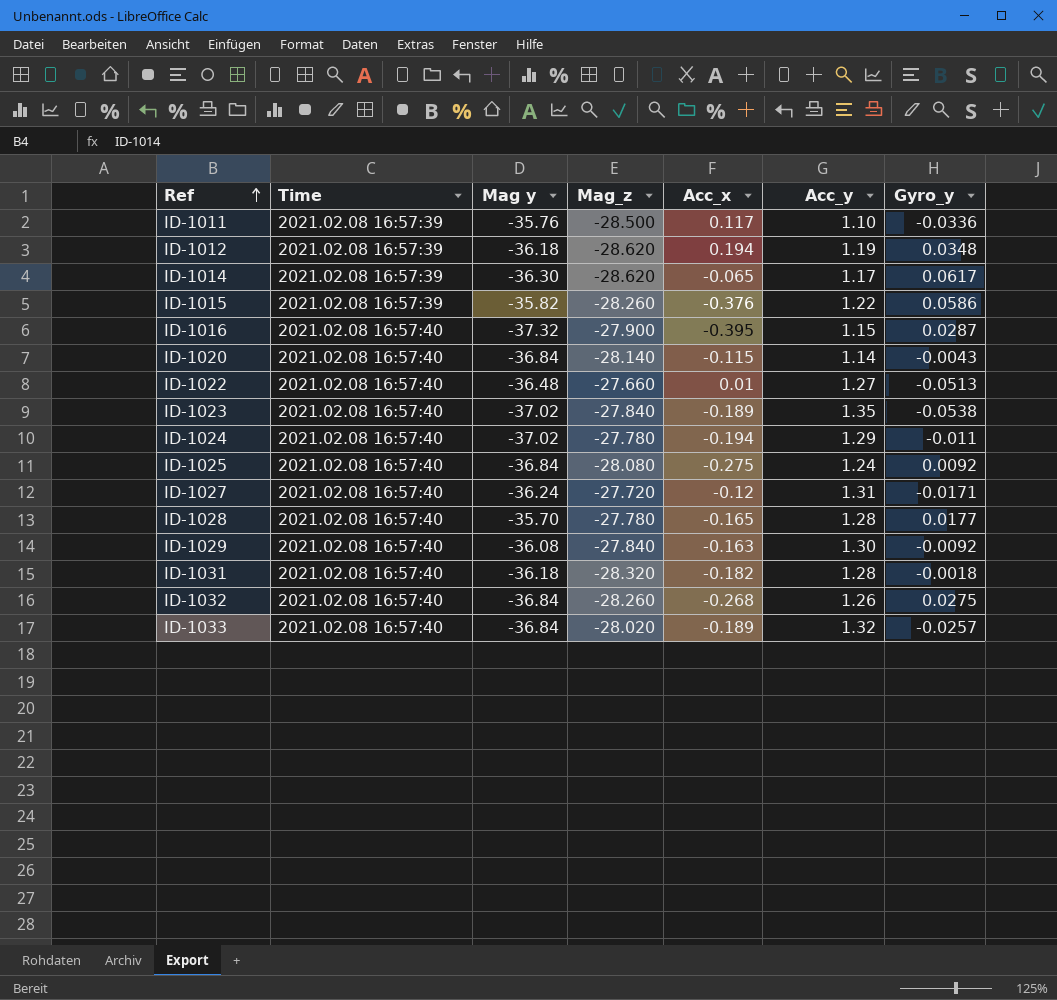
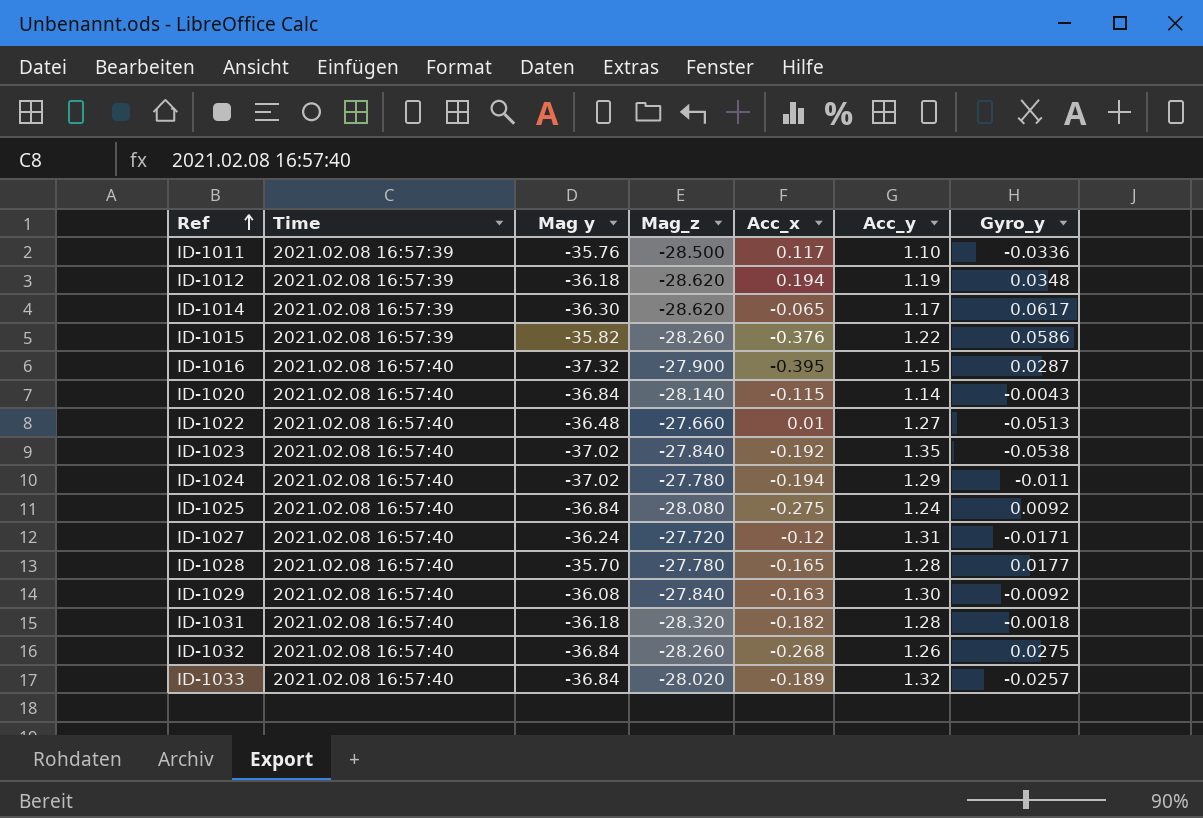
ID-1023 | Acc_x: -0.189 -> -0.192

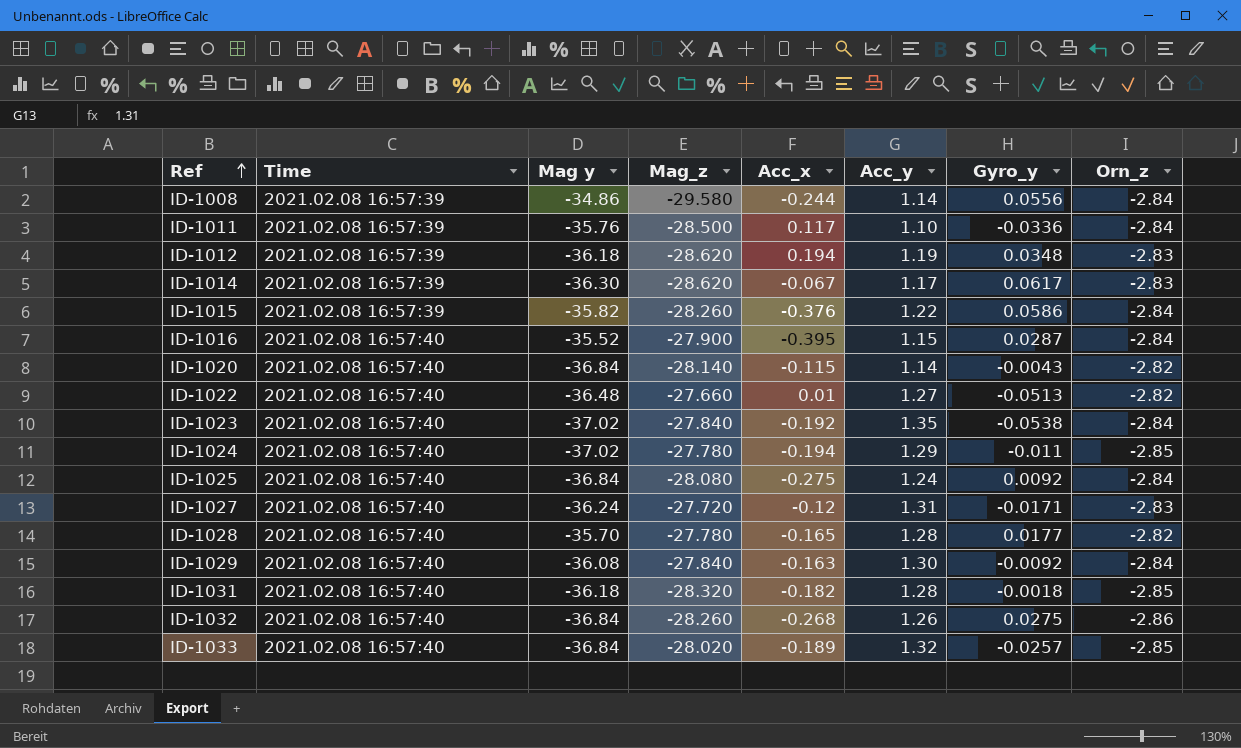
column Orn_z | position: none -> 8
row ID-1008: none -> 2021.02.08 16:57:39 | -34.86 | -29.580 | -0.244 | 1.14 | 0.0556 | -2.84
ID-1014 | Acc_x: -0.065 -> -0.067
ID-1016 | Mag y: -37.32 -> -35.52

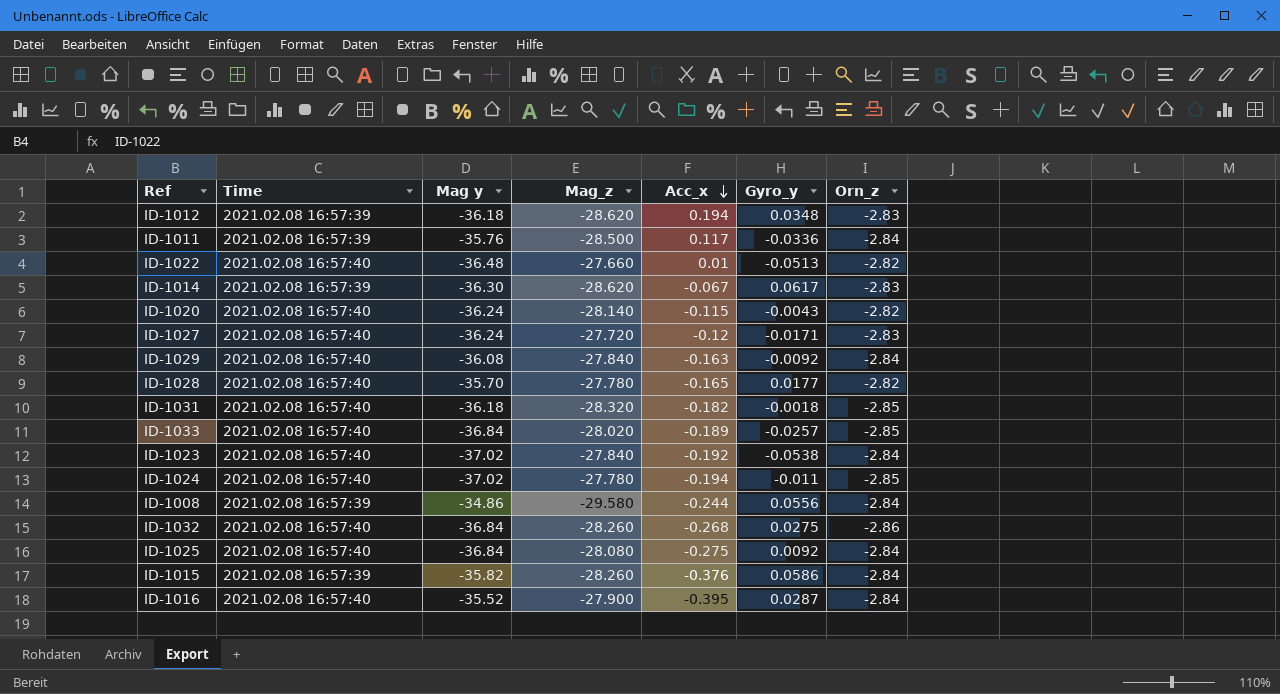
row order: Ref ascending -> Acc_x descending
column Acc_y | position: 6 -> none
ID-1020 | Mag y: -36.84 -> -36.24

